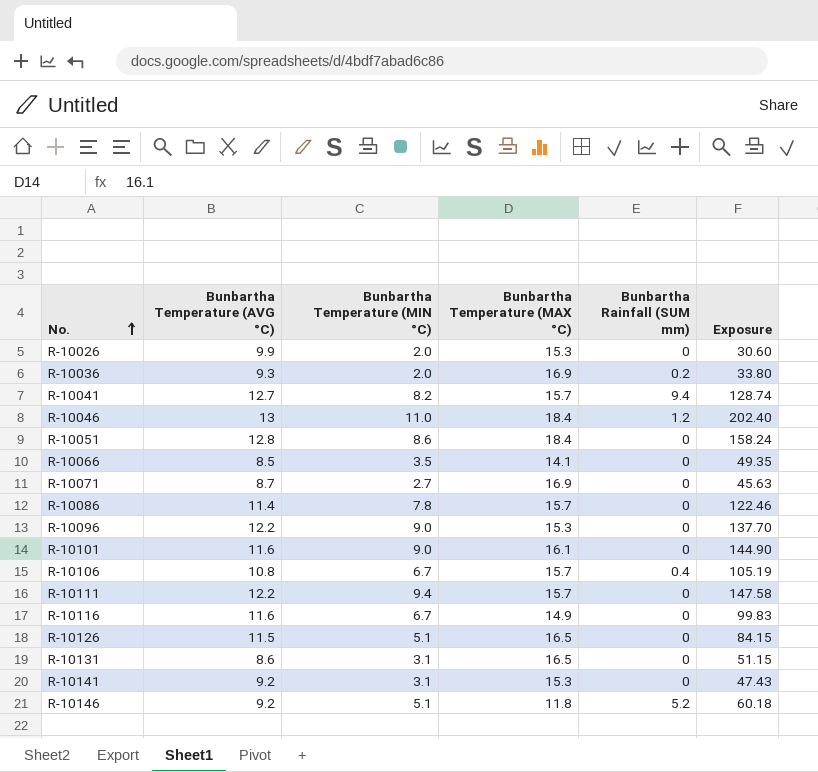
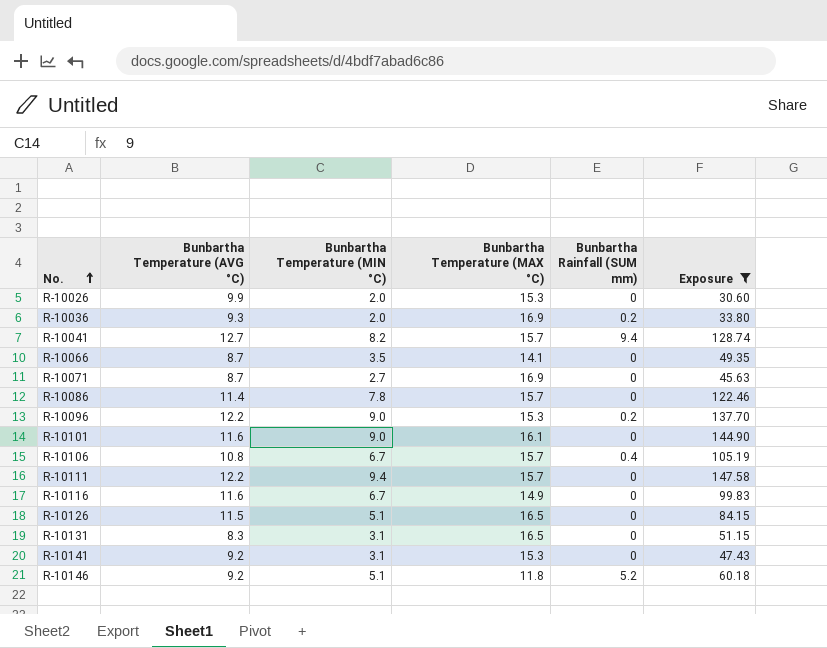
filter: none -> Exposure <= 147.58
R-10066 | Bunbartha Temperature (AVG °C): 8.5 -> 8.7
R-10096 | Bunbartha Rainfall (SUM mm): 0 -> 0.2
R-10131 | Bunbartha Temperature (AVG °C): 8.6 -> 8.3

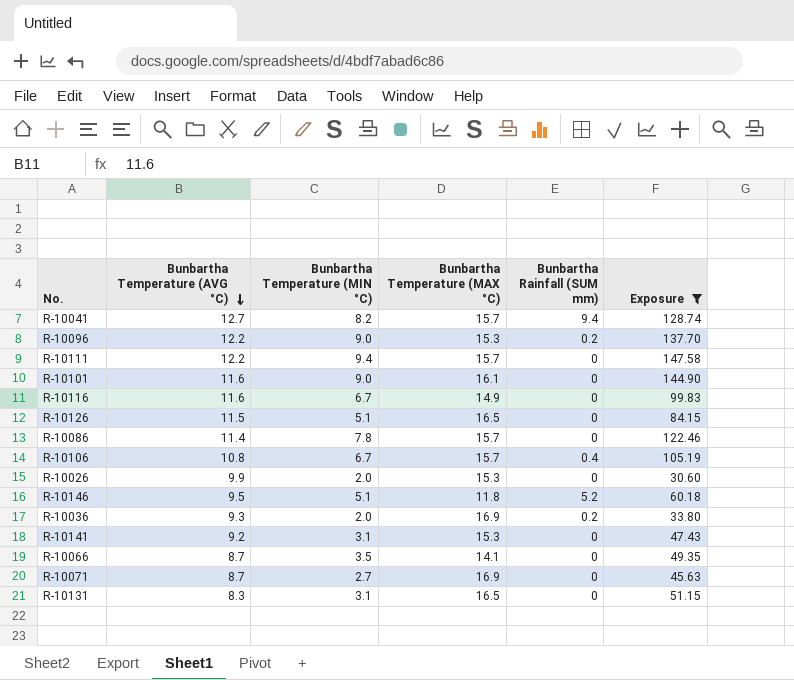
row order: No. ascending -> Bunbartha Temperature (AVG °C) descending
R-10146 | Bunbartha Temperature (AVG °C): 9.2 -> 9.5

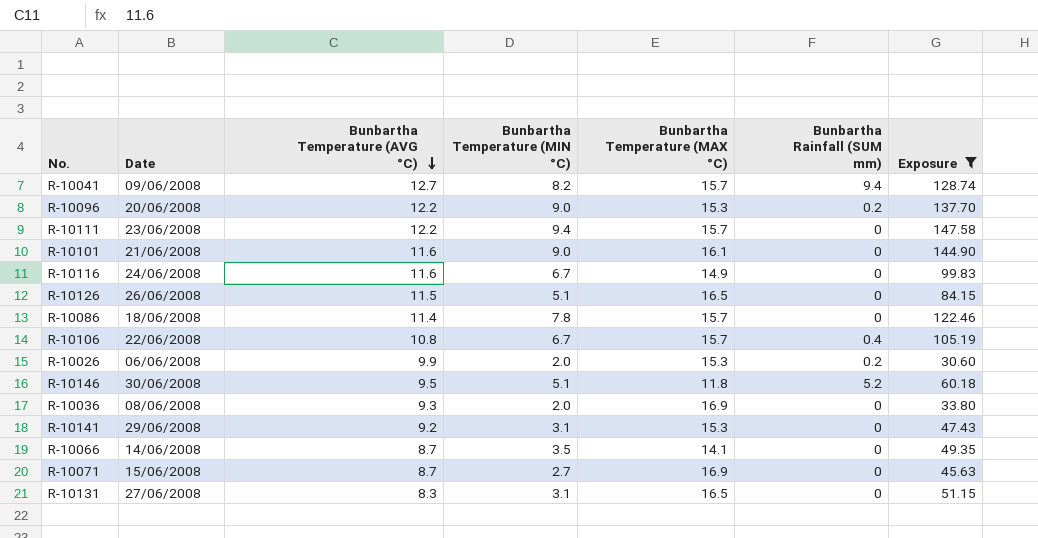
column Date | position: none -> 2
R-10026 | Bunbartha Rainfall (SUM mm): 0 -> 0.2
R-10036 | Bunbartha Rainfall (SUM mm): 0.2 -> 0

